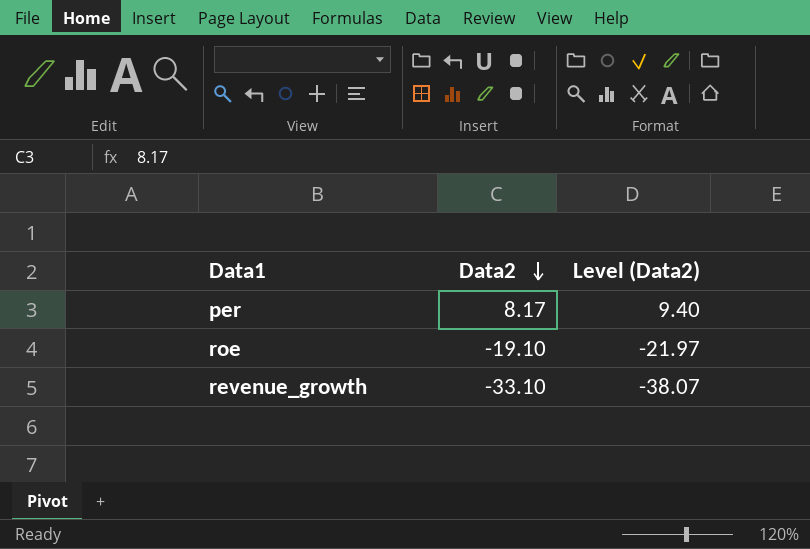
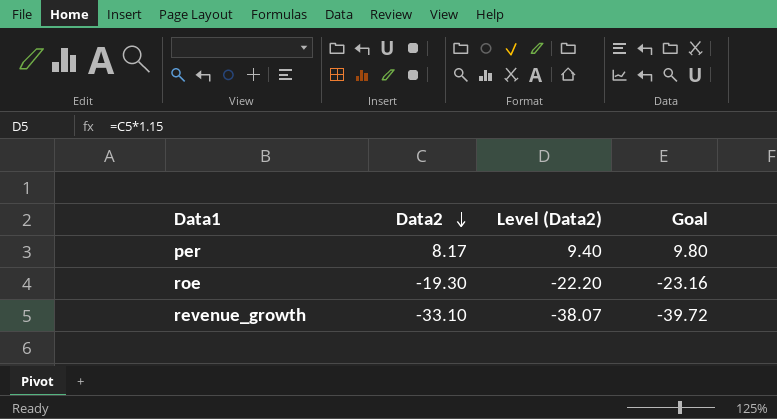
column Goal | formula: none -> [Data2] * 1.2
roe | Data2: -19.10 -> -19.30
roe | Level (Data2): -21.97 -> -22.20

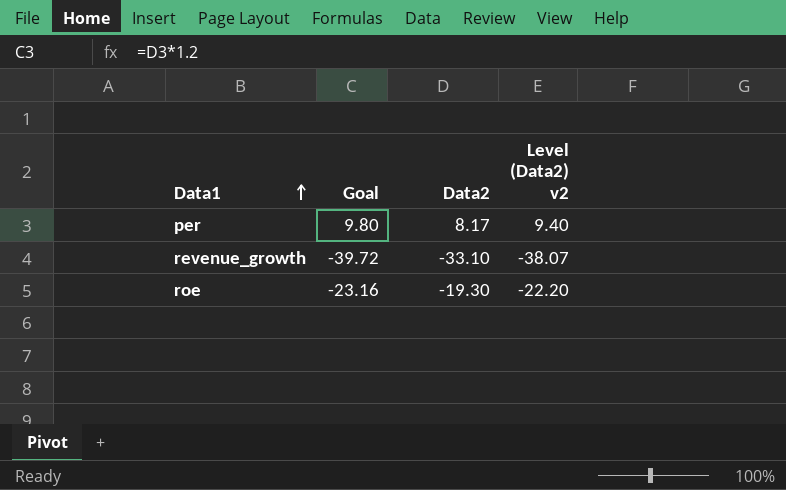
row order: Data2 descending -> Data1 ascending
column Goal | position: 4 -> 2
column name: Level (Data2) -> Level (Data2) v2

